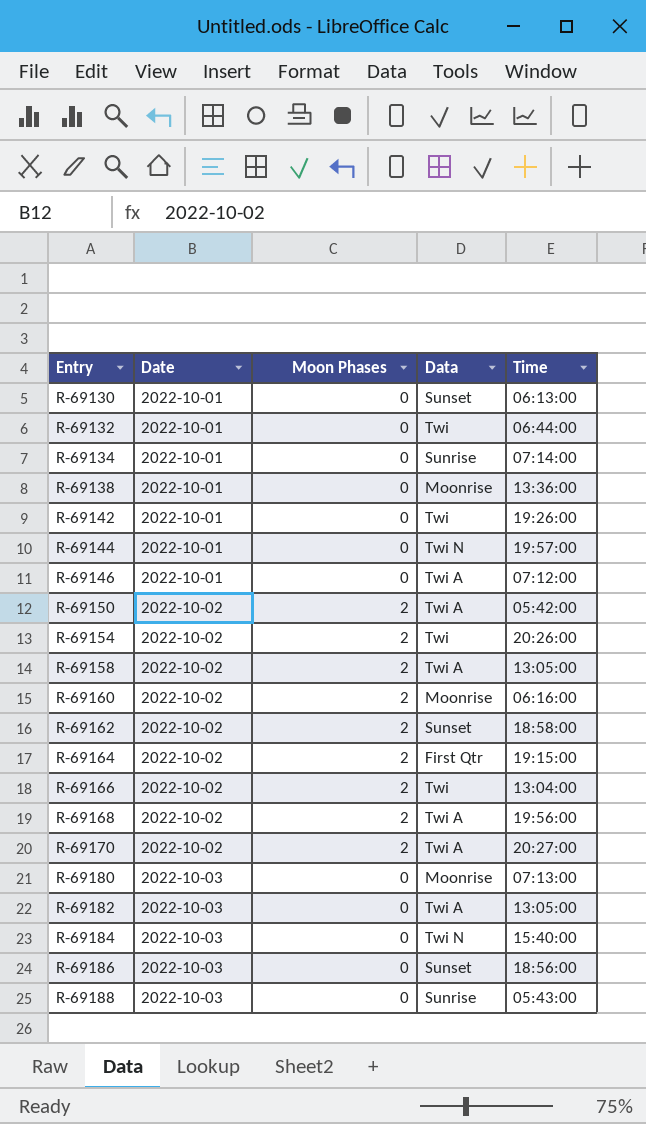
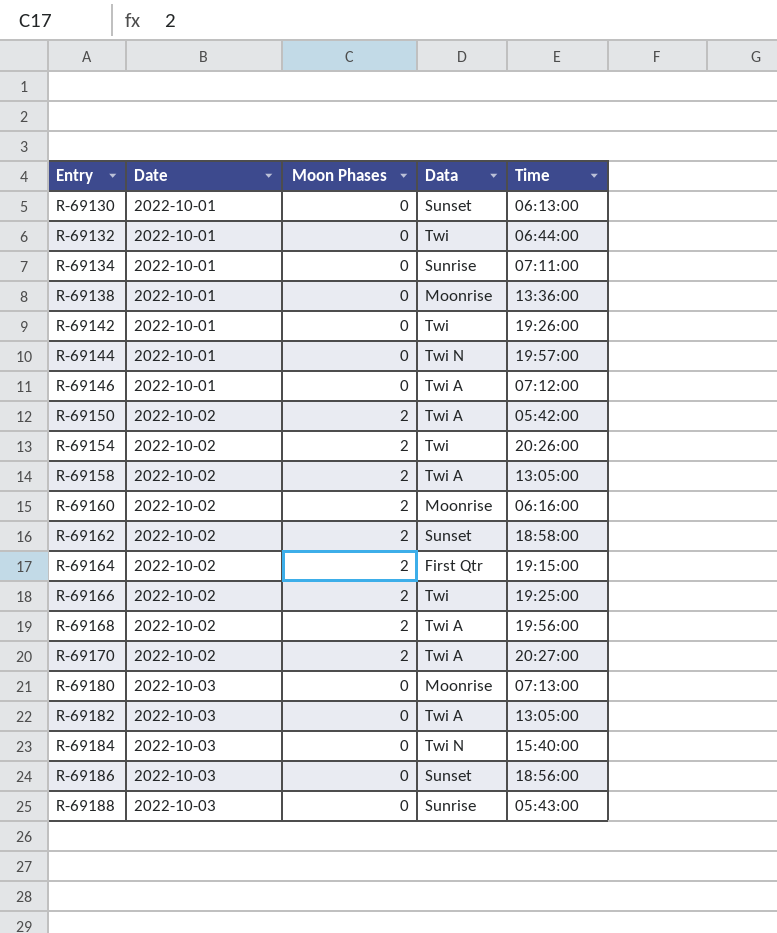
R-69134 | Time: 07:14:00 -> 07:11:00
R-69166 | Time: 13:04:00 -> 19:25:00

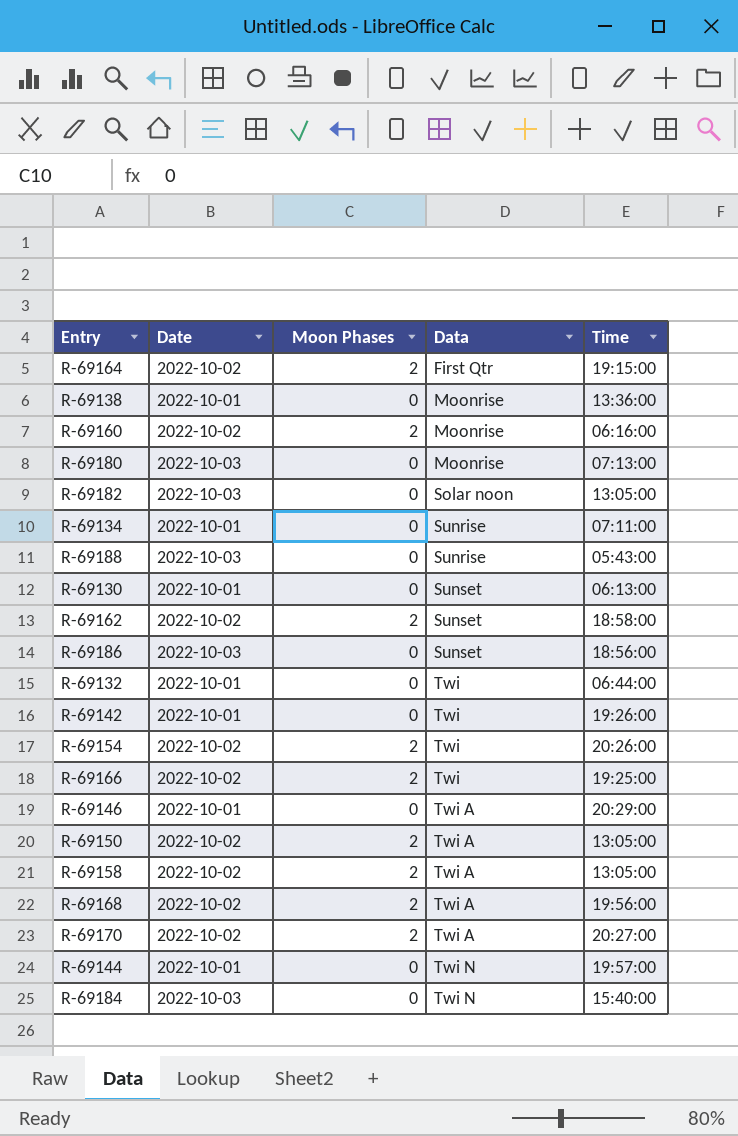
row order: Entry ascending -> Data ascending
R-69182 | Data: Twi A -> Solar noon
R-69146 | Time: 07:12:00 -> 20:29:00
R-69150 | Time: 05:42:00 -> 13:05:00

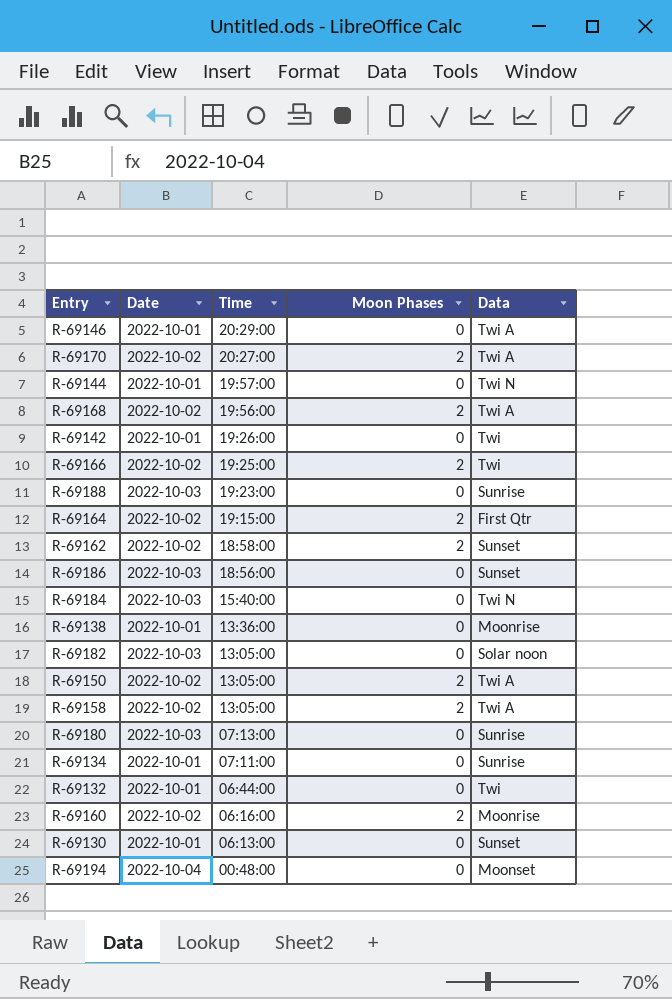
row order: Data ascending -> Time descending
column Time | position: 5 -> 3
row R-69154: 2022-10-02 | 2 | Twi | 20:26:00 -> none
R-69188 | Time: 05:43:00 -> 19:23:00
R-69180 | Data: Moonrise -> Sunrise
row R-69194: none -> 2022-10-04 | 00:48:00 | 0 | Moonset

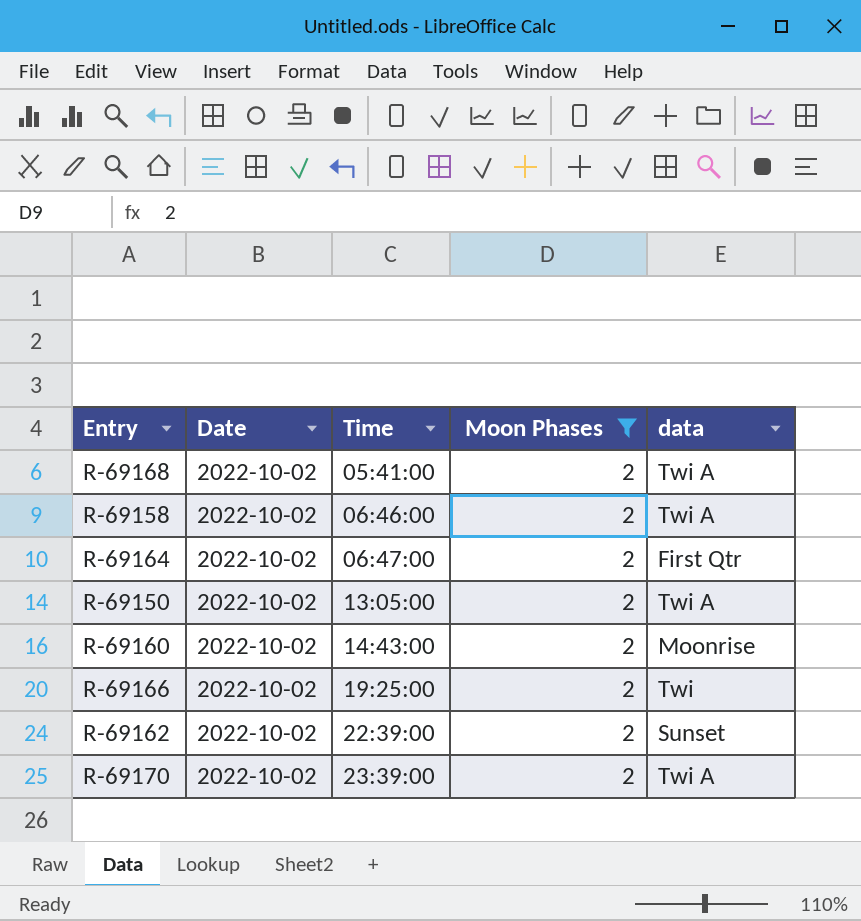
filter: none -> Moon Phases = 2
row order: Time descending -> Time ascending
column name: Data -> data
R-69168 | Time: 19:56:00 -> 05:41:00
R-69158 | Time: 13:05:00 -> 06:46:00
R-69164 | Time: 19:15:00 -> 06:47:00
R-69160 | Time: 06:16:00 -> 14:43:00
R-69162 | Time: 18:58:00 -> 22:39:00
R-69170 | Time: 20:27:00 -> 23:39:00

